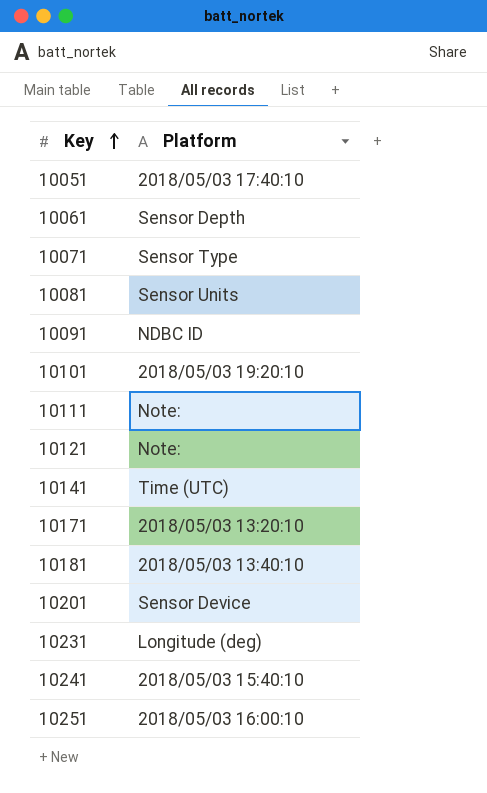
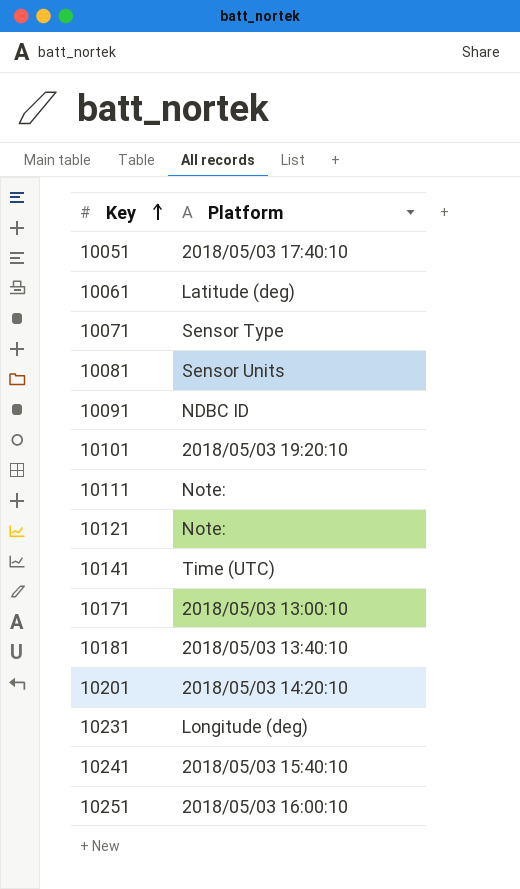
10061 | Platform: Sensor Depth -> Latitude (deg)
10171 | Platform: 2018/05/03 13:20:10 -> 2018/05/03 13:00:10
10201 | Platform: Sensor Device -> 2018/05/03 14:20:10

